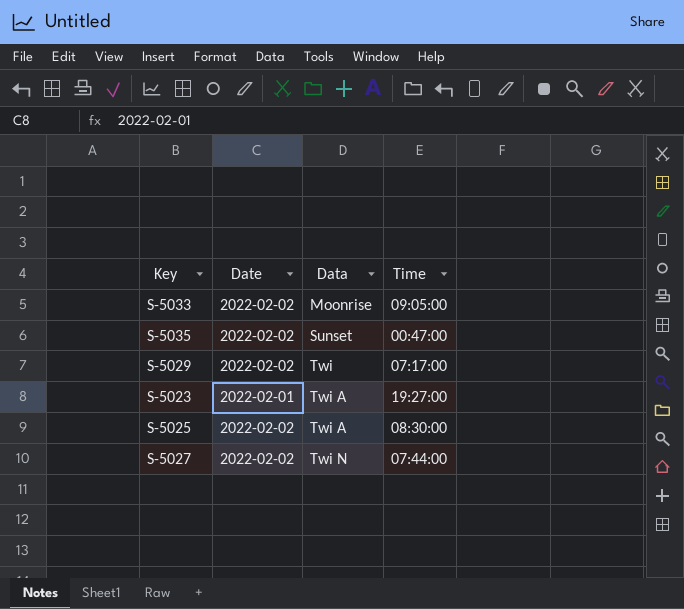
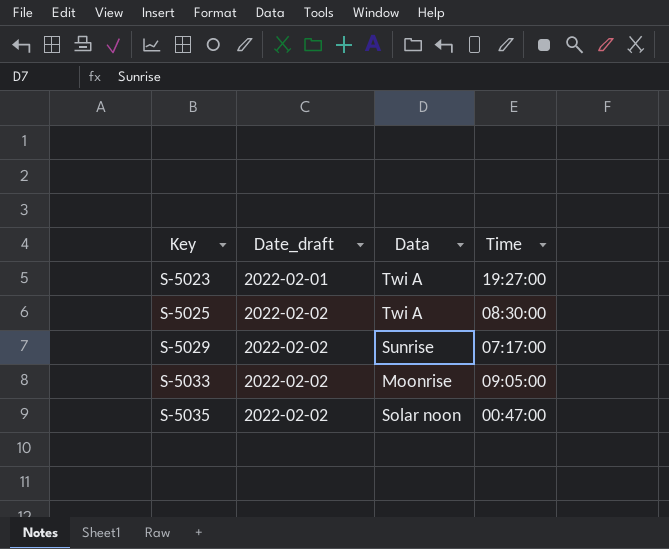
row order: Data ascending -> Key ascending
column name: Date -> Date_draft
row S-5027: 2022-02-02 | Twi N | 07:44:00 -> none
S-5029 | Data: Twi -> Sunrise
S-5035 | Data: Sunset -> Solar noon

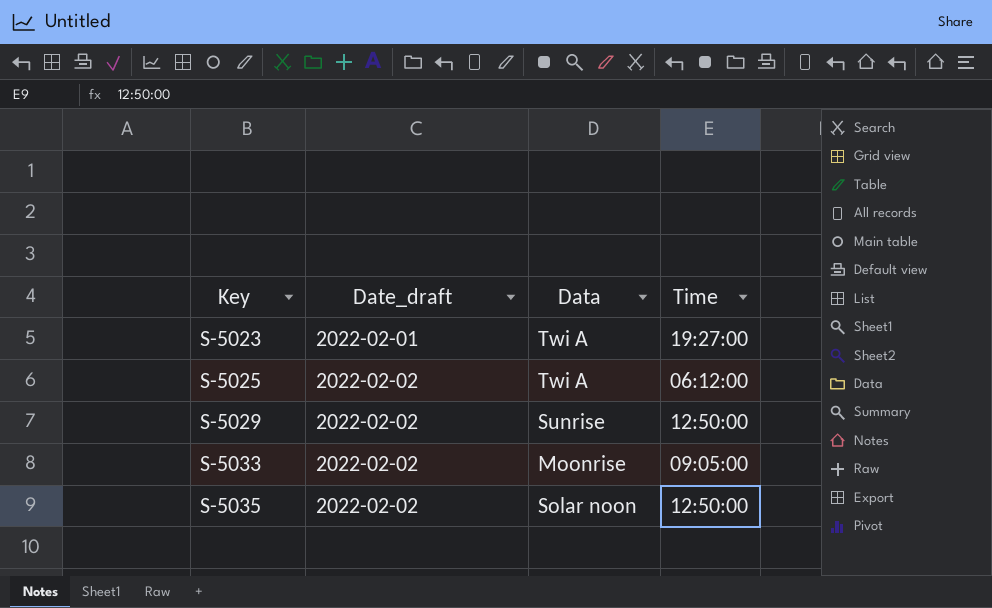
S-5025 | Time: 08:30:00 -> 06:12:00
S-5029 | Time: 07:17:00 -> 12:50:00
S-5035 | Time: 00:47:00 -> 12:50:00

